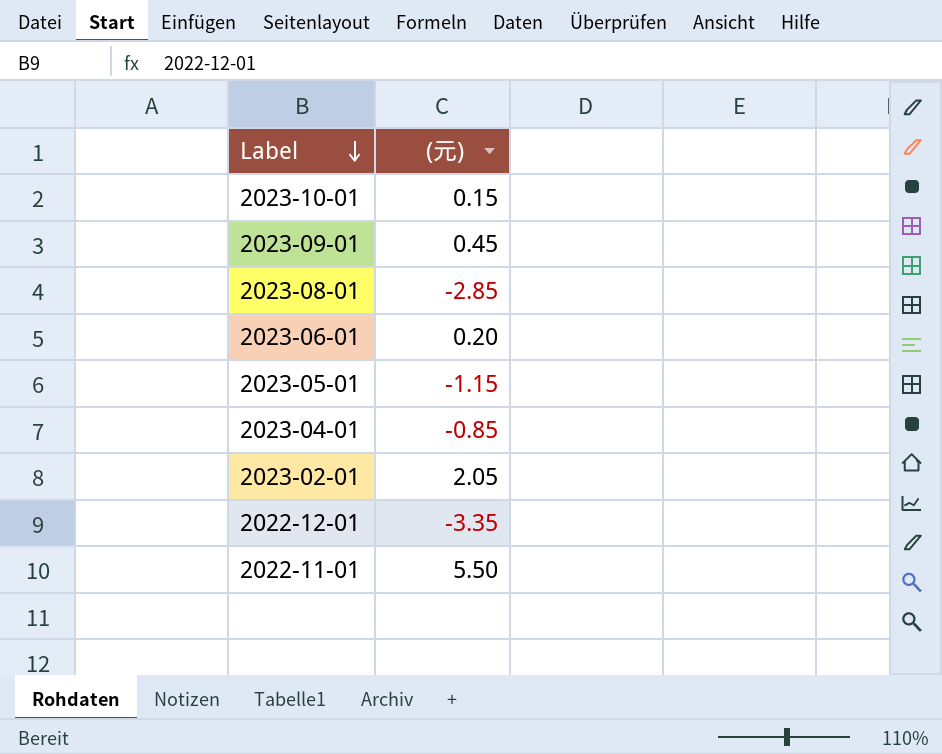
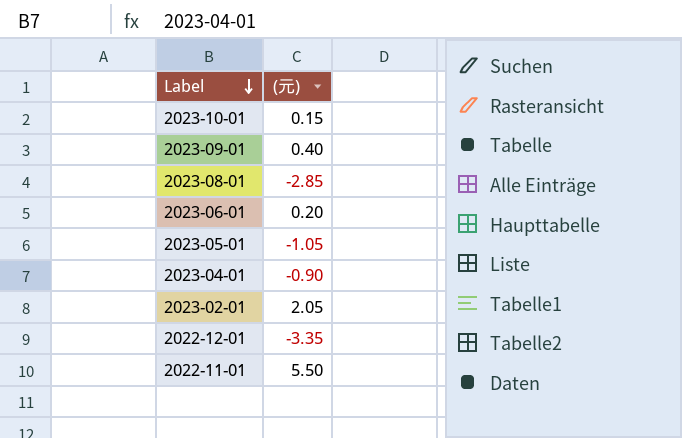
2023-09-01 | (元): 0.45 -> 0.40
2023-05-01 | (元): -1.15 -> -1.05
2023-04-01 | (元): -0.85 -> -0.90

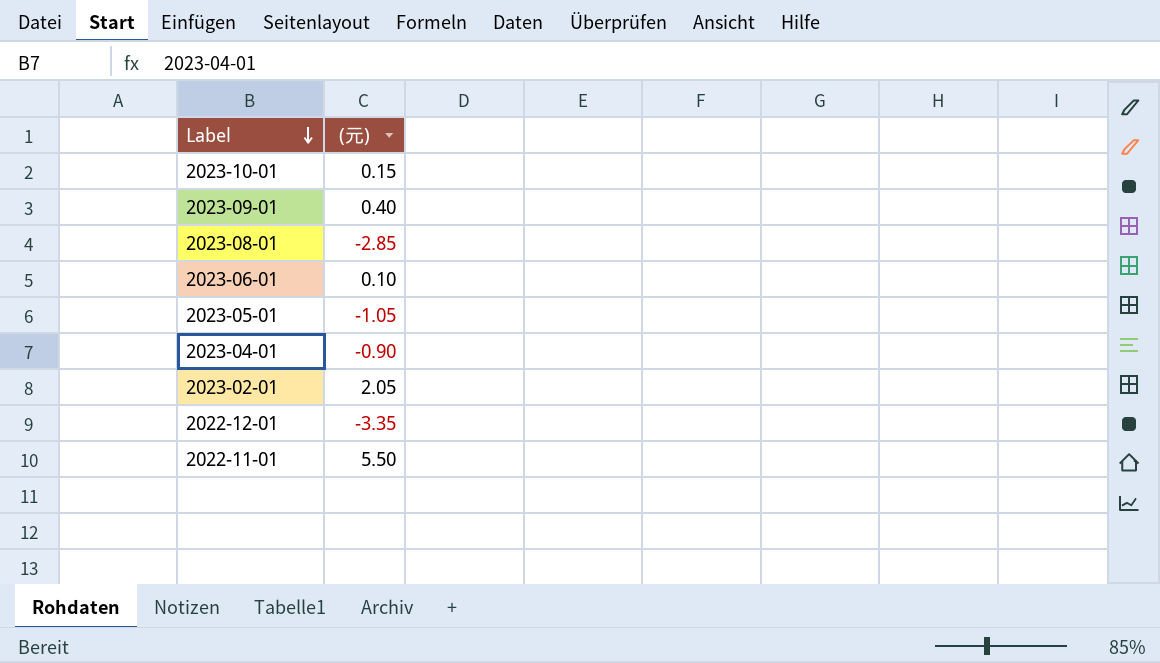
2023-06-01 | (元): 0.20 -> 0.10

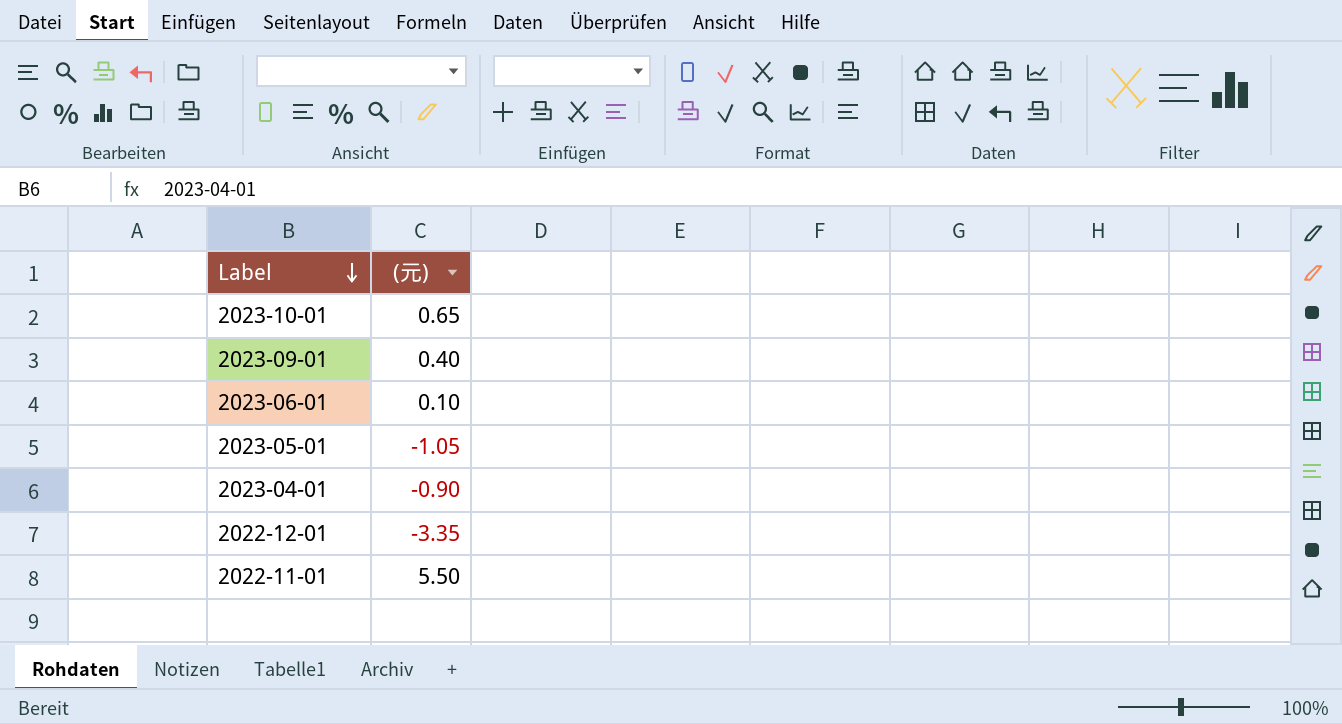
row 2023-08-01: -2.85 -> none
row 2023-02-01: 2.05 -> none
2023-10-01 | (元): 0.15 -> 0.65

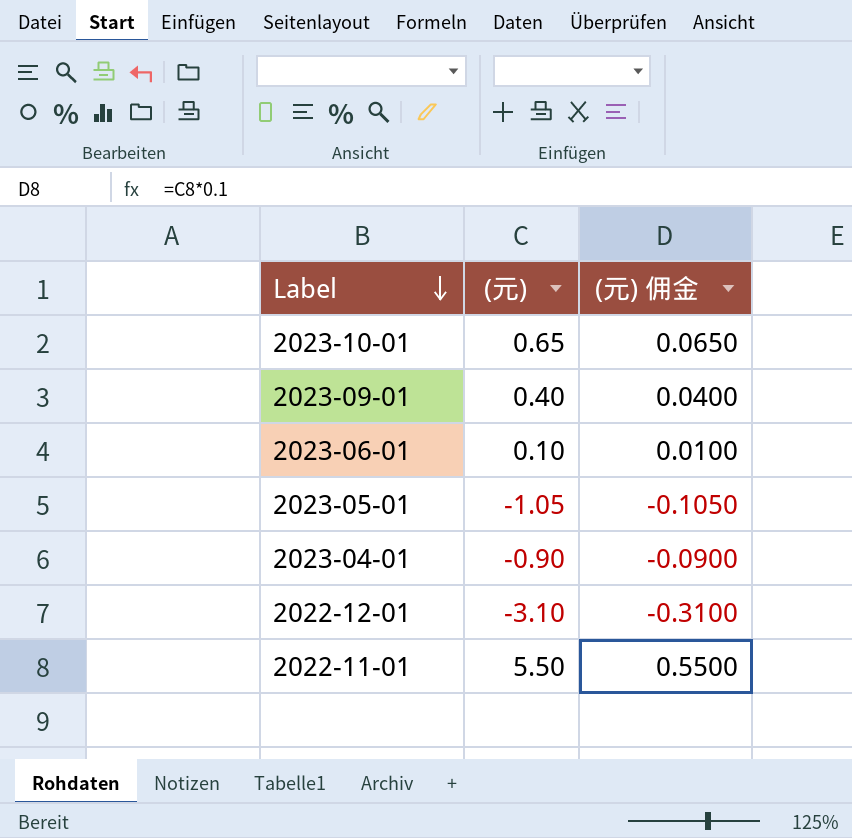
column (元) 佣金 | formula: none -> [(元)] * 0.1
2022-12-01 | (元): -3.35 -> -3.10

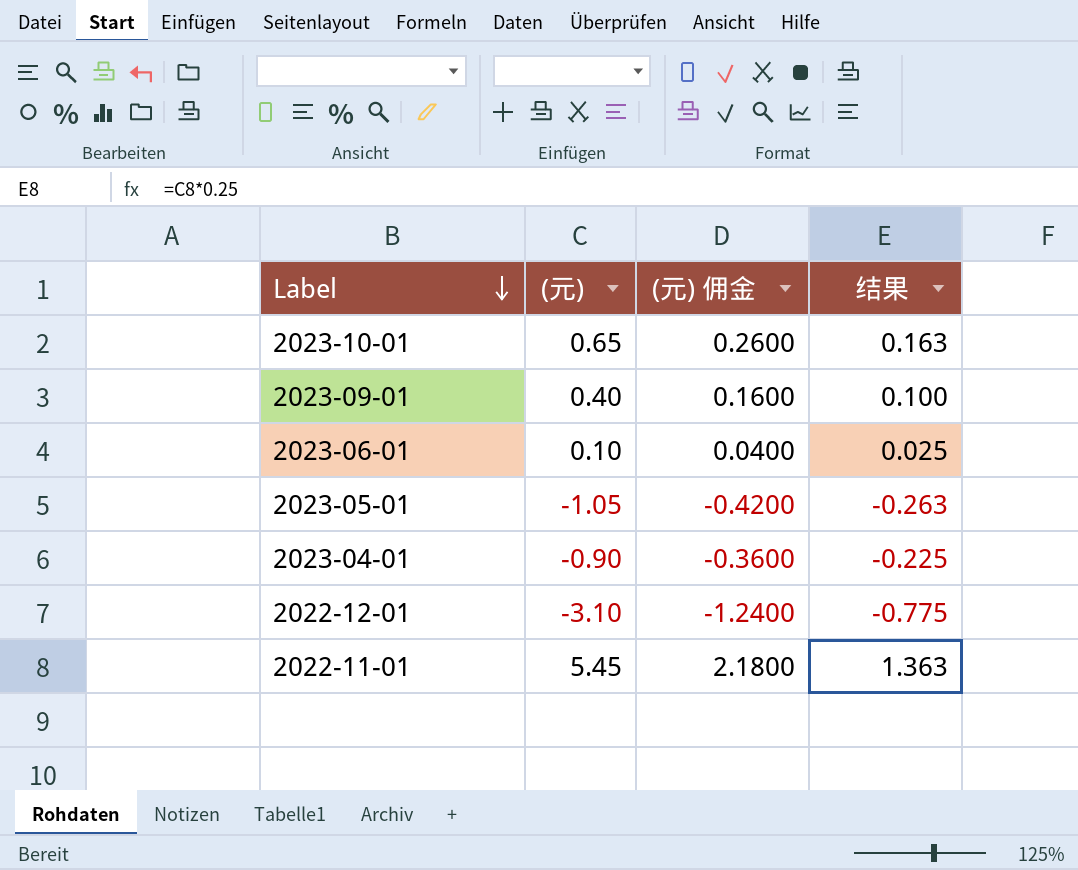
column (元) 佣金 | formula: [(元)] * 0.1 -> [(元)] * 0.4
column 结果 | formula: none -> [(元)] * 0.25
2022-11-01 | (元): 5.50 -> 5.45

